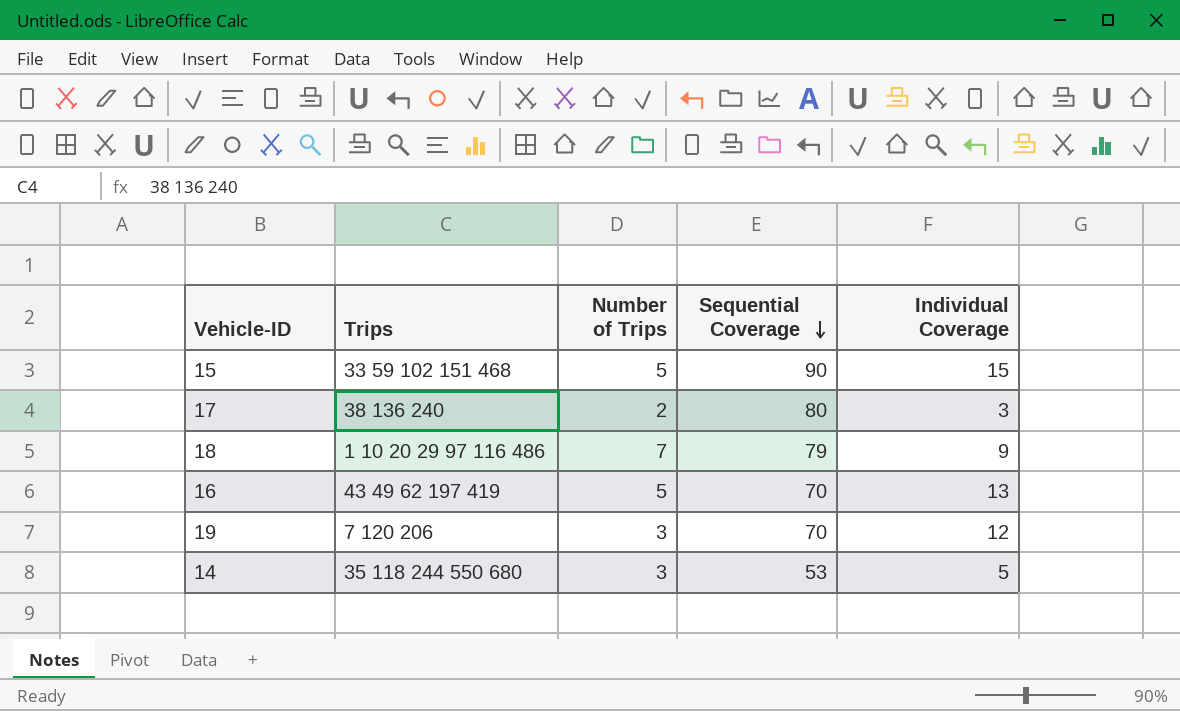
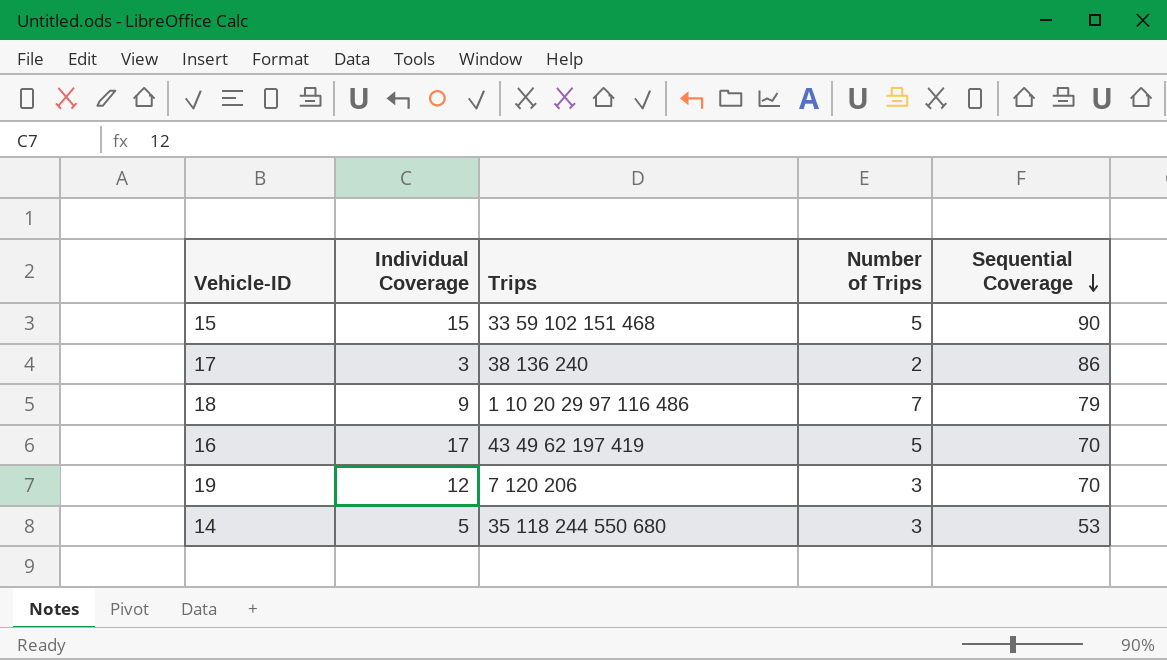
column Individual Coverage | position: 5 -> 2
17 | Sequential Coverage: 80 -> 86
16 | Individual Coverage: 13 -> 17

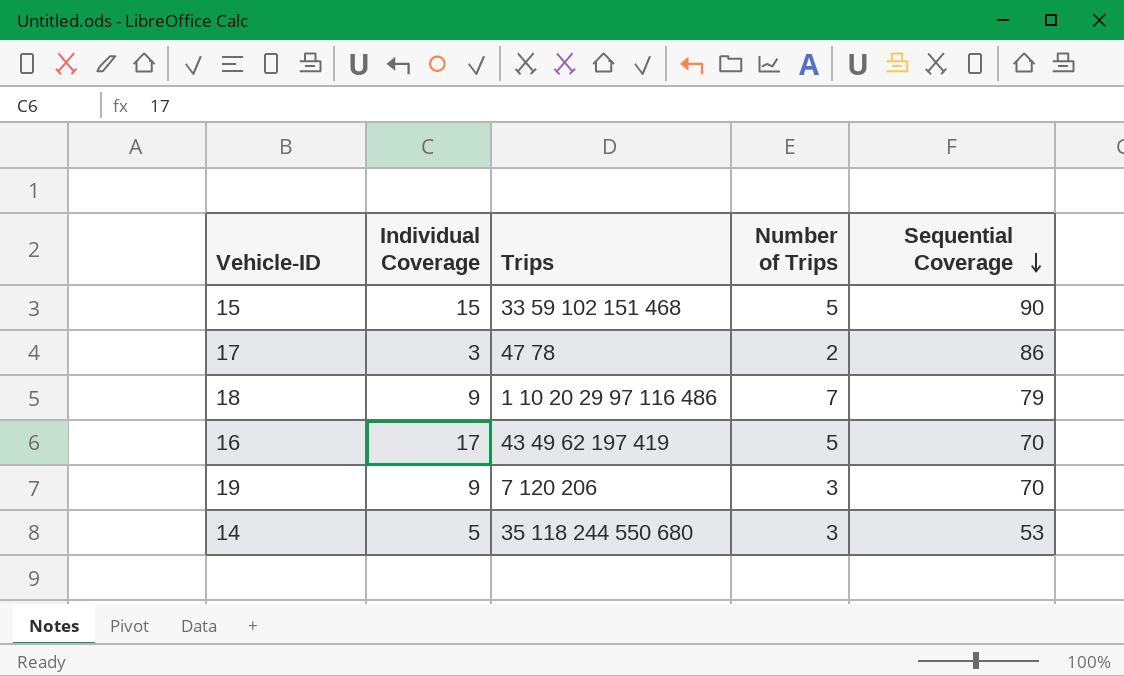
17 | Trips: 38 136 240 -> 47 78
19 | Individual Coverage: 12 -> 9

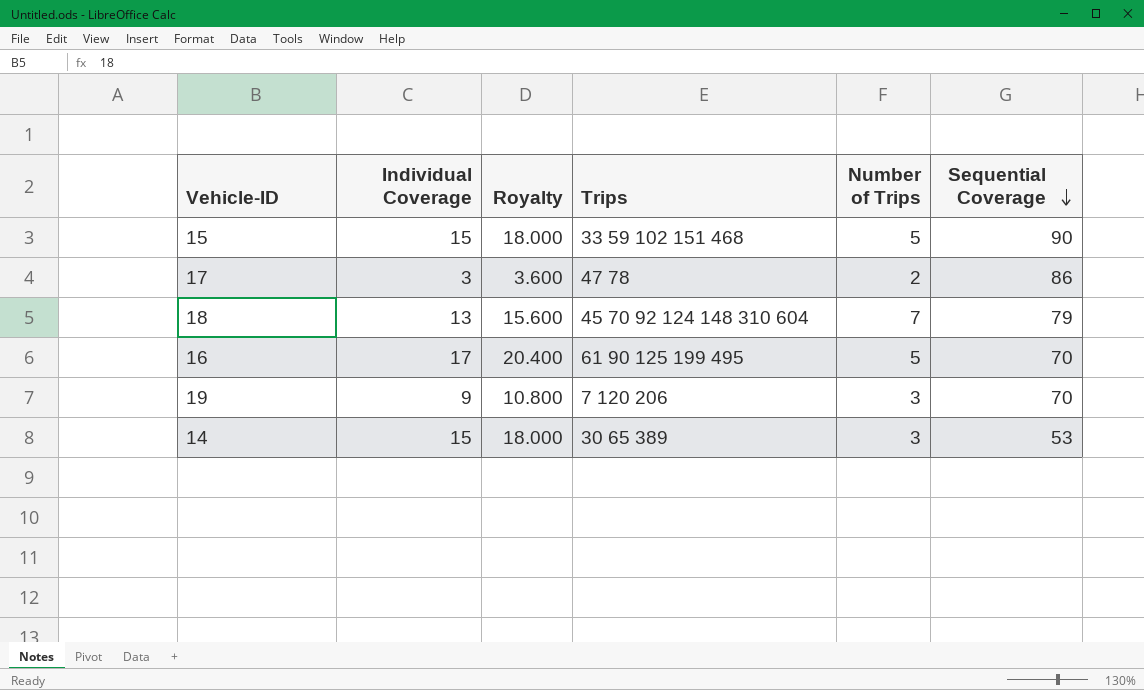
column Royalty | formula: none -> [Individual Coverage] * 1.2
18 | Individual Coverage: 9 -> 13
18 | Trips: 1 10 20 29 97 116 486 -> 45 70 92 124 148 310 604
16 | Trips: 43 49 62 197 419 -> 61 90 125 199 495
14 | Individual Coverage: 5 -> 15
14 | Trips: 35 118 244 550 680 -> 30 65 389

